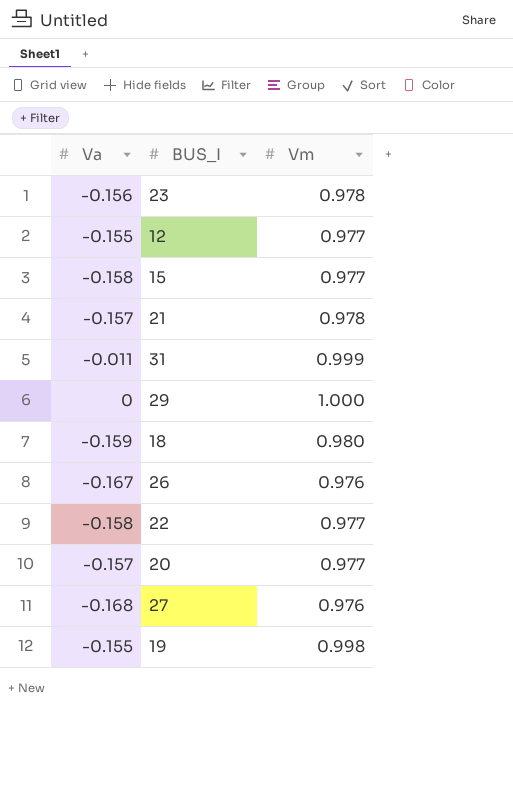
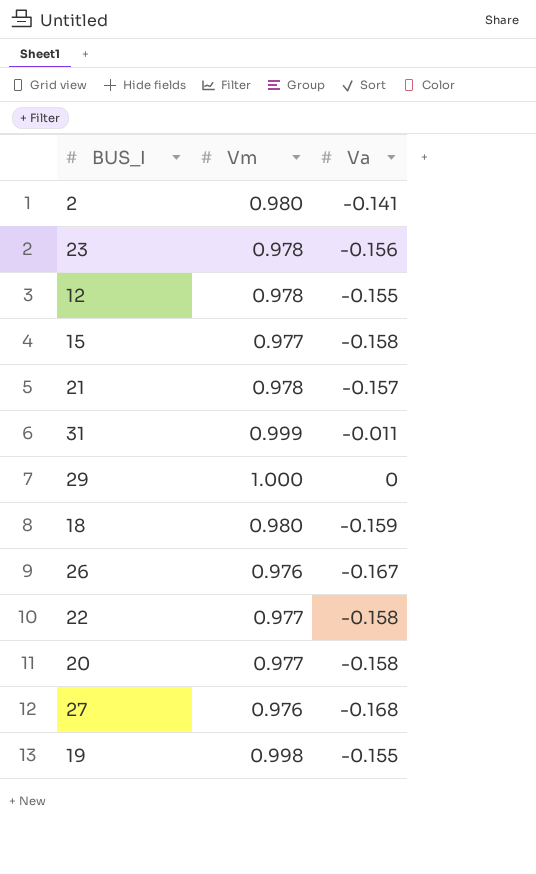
column Va | position: 1 -> 3
row 2: none -> 0.980 | -0.141
12 | Vm: 0.977 -> 0.978
20 | Va: -0.157 -> -0.158

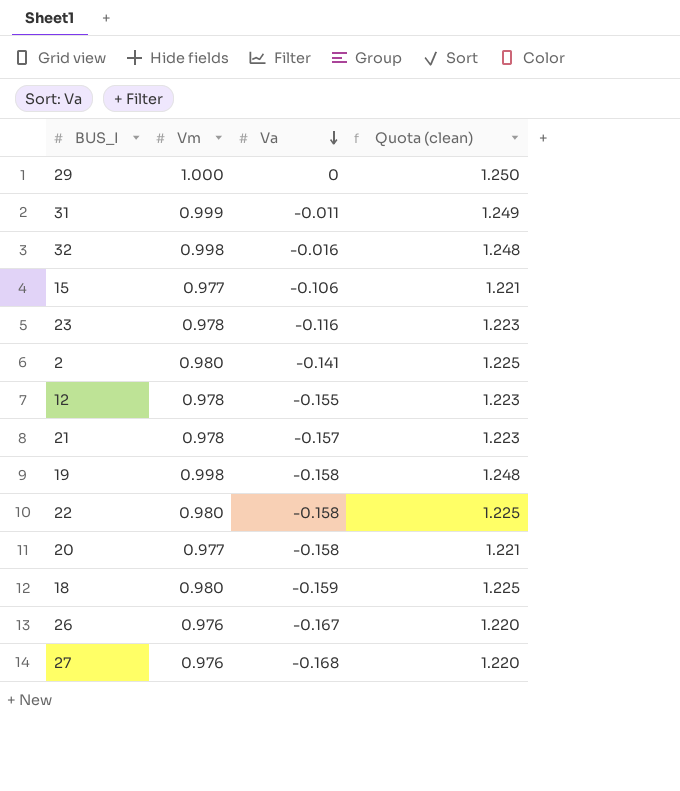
row order: none -> Va descending
column Quota (clean) | formula: none -> [Vm] * 1.25
row 32: none -> 0.998 | -0.016 | 1.248
15 | Va: -0.158 -> -0.106
23 | Va: -0.156 -> -0.116
19 | Va: -0.155 -> -0.158
22 | Vm: 0.977 -> 0.980

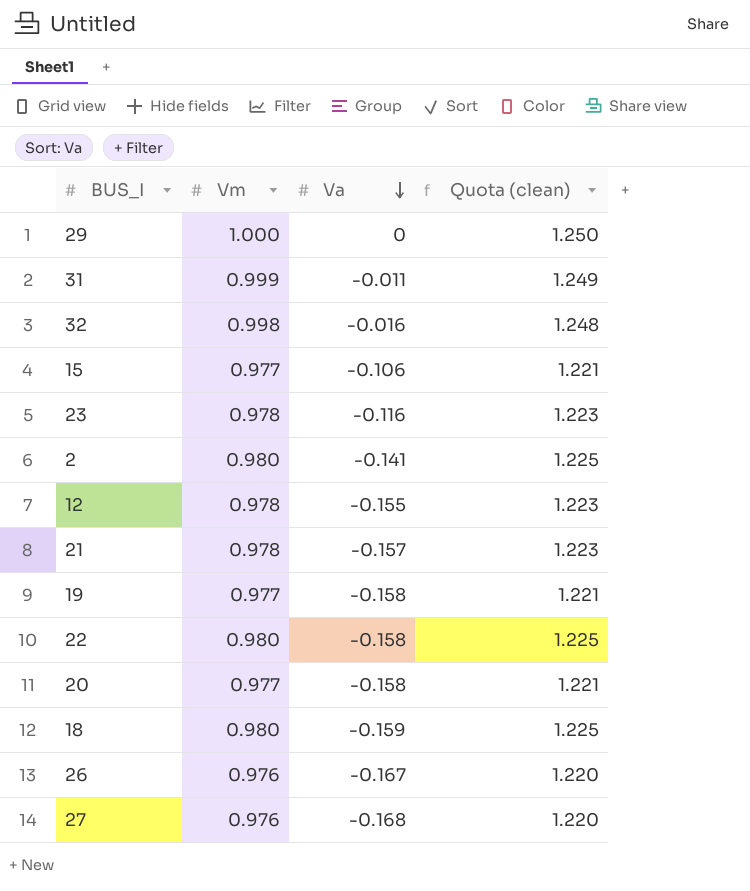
19 | Vm: 0.998 -> 0.977
19 | Quota (clean): 1.248 -> 1.221

